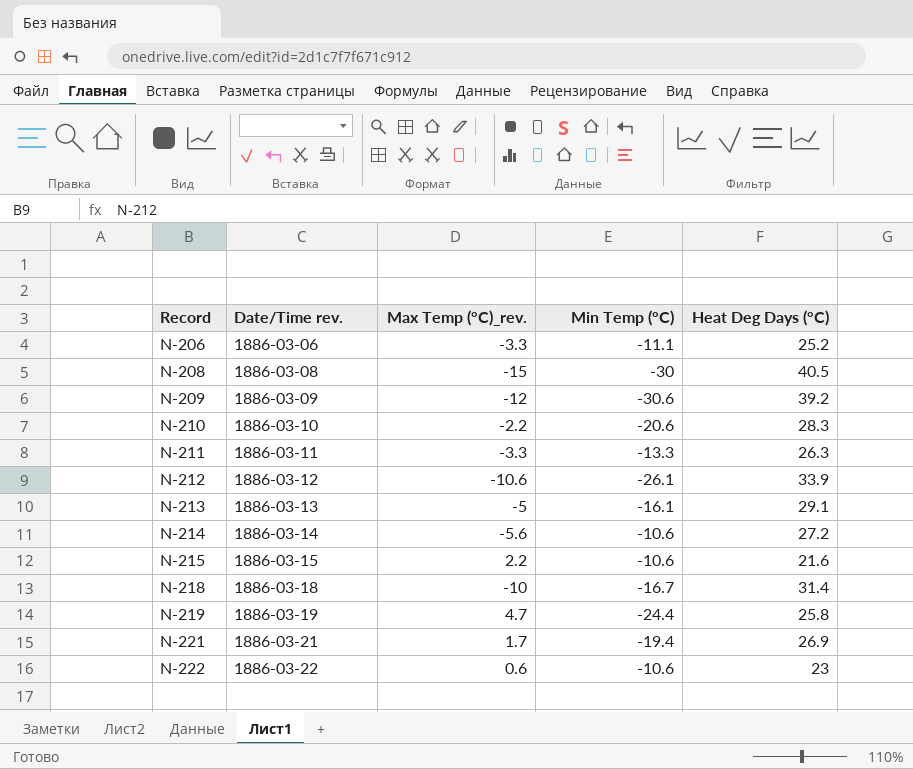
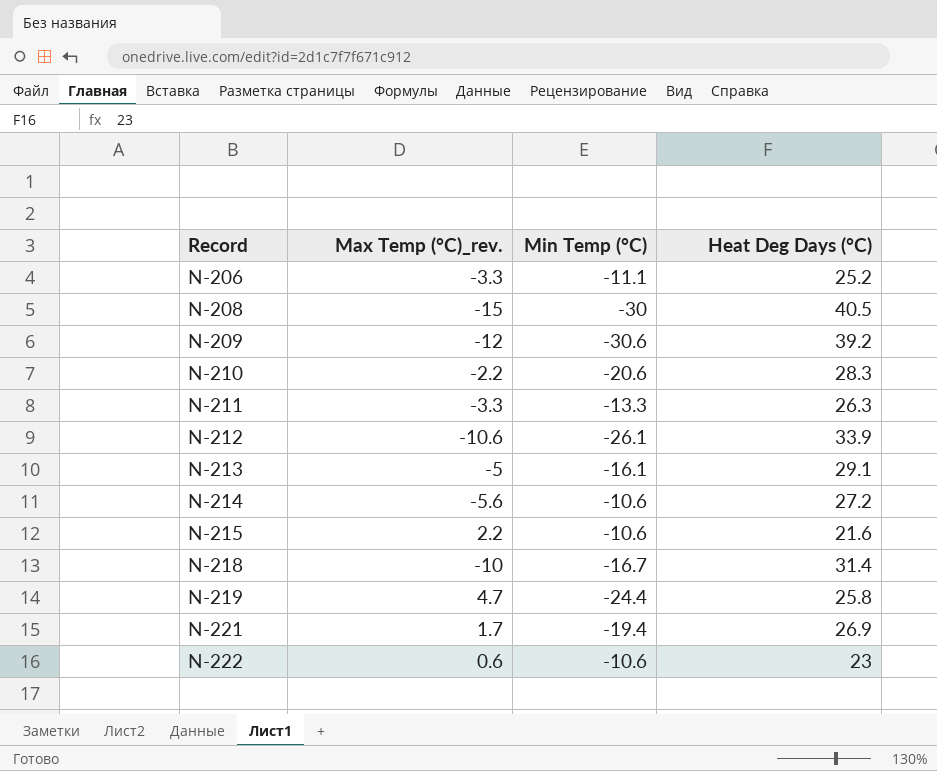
column Date/Time rev. | position: 2 -> none

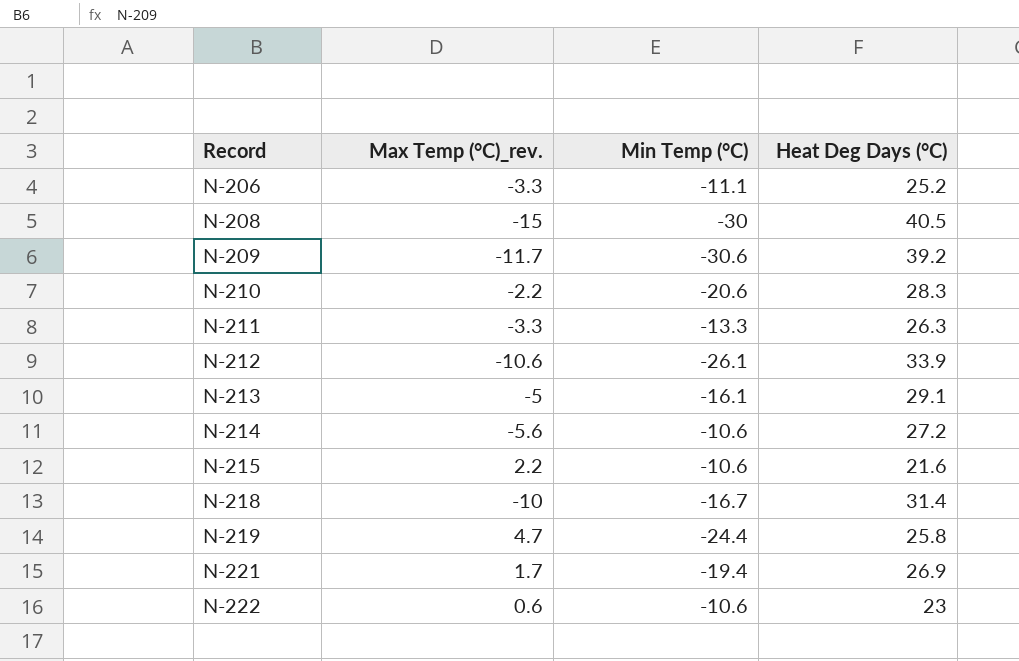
N-209 | Max Temp (°C)_rev.: -12 -> -11.7

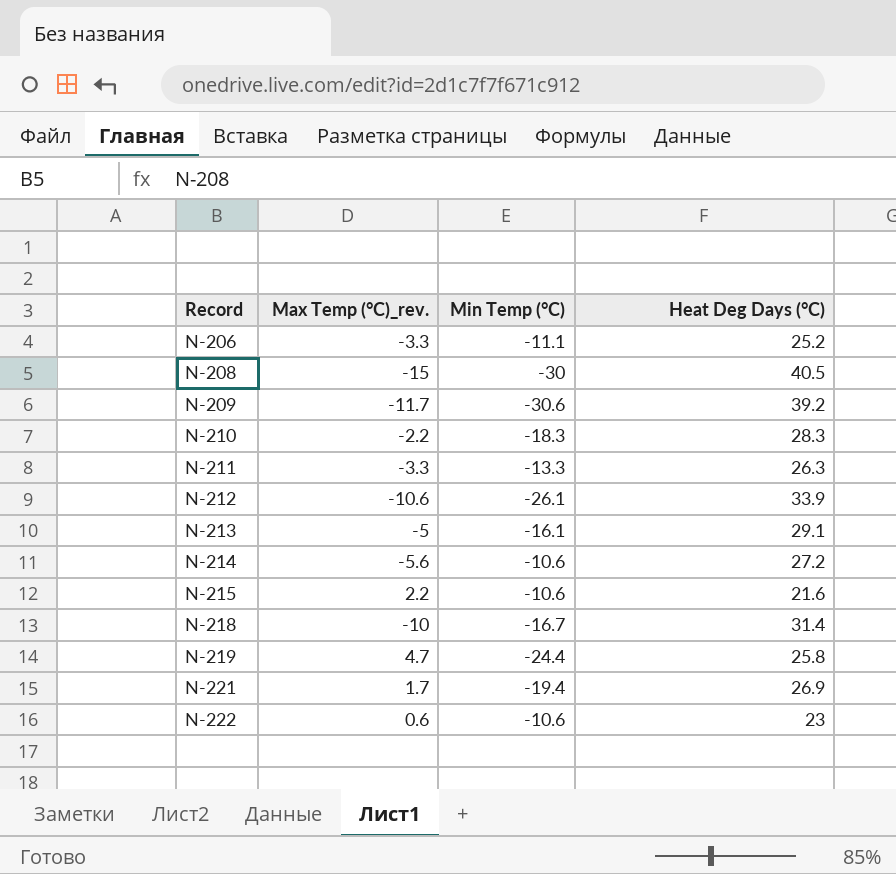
N-210 | Min Temp (°C): -20.6 -> -18.3

